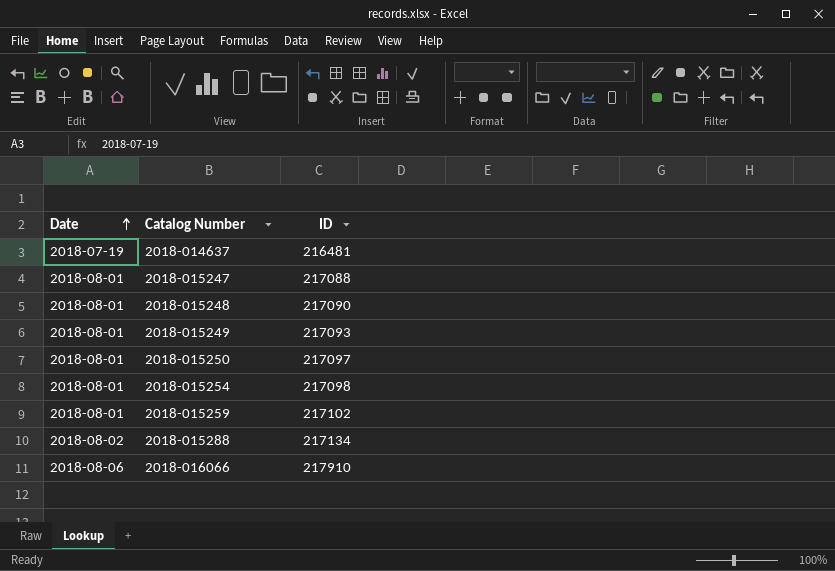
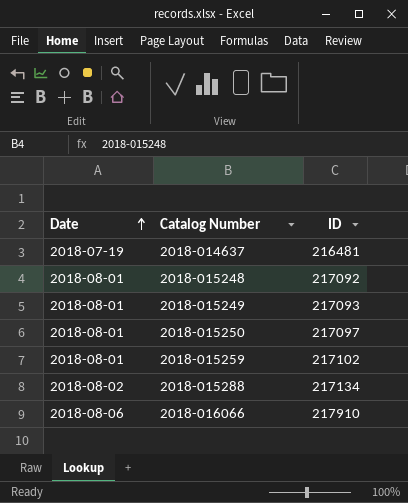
row 2018-015247: 2018-08-01 | 217088 -> none
row 2018-015254: 2018-08-01 | 217098 -> none
2018-015248 | ID: 217090 -> 217092

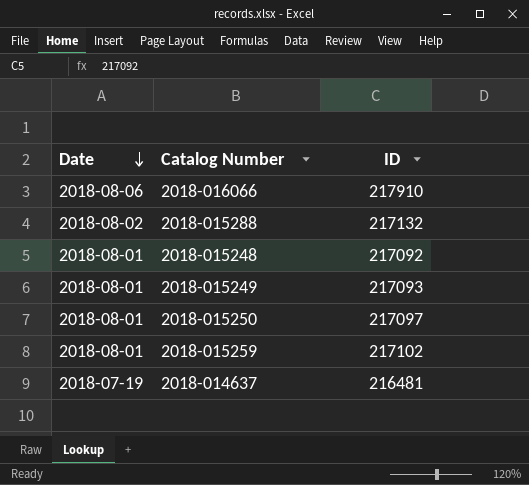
row order: Date ascending -> Date descending
2018-015288 | ID: 217134 -> 217132

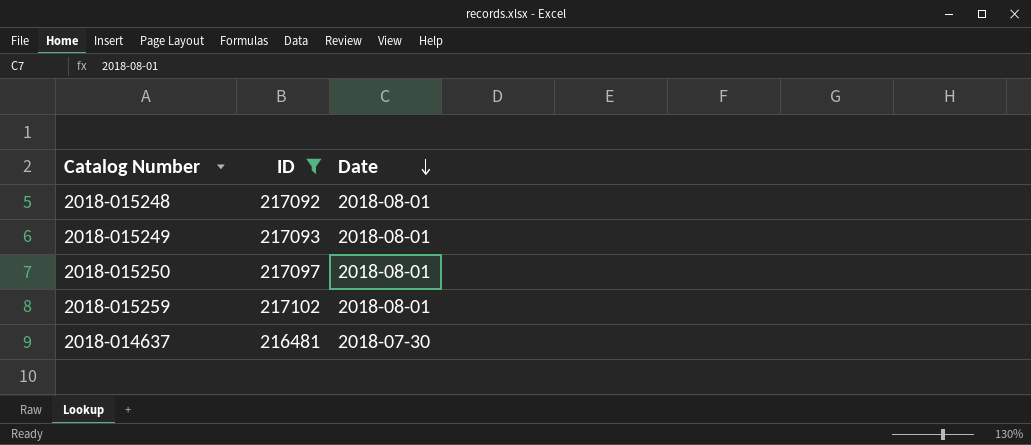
filter: none -> ID <= 217102
column Date | position: 1 -> 3
2018-014637 | Date: 2018-07-19 -> 2018-07-30

